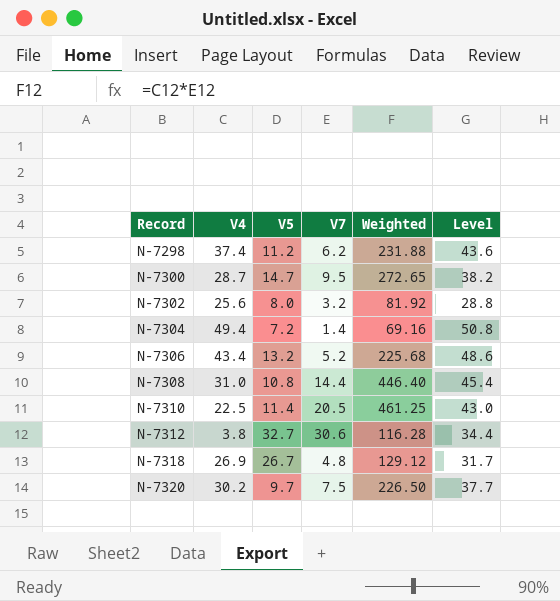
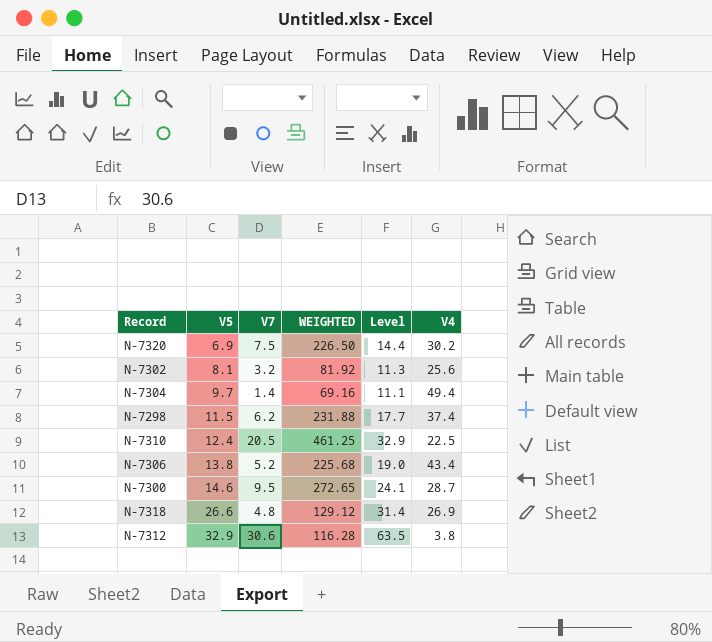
row order: Record ascending -> V5 ascending
column name: Weighted -> WEIGHTED
column Level | formula: [V4] + [V7] -> [V5] + [V7]
column V4 | position: 2 -> 6
row N-7308: 31.0 | 10.8 | 14.4 | 446.40 | 45.4 -> none
N-7320 | V5: 9.7 -> 6.9
N-7302 | V5: 8.0 -> 8.1
N-7304 | V5: 7.2 -> 9.7
N-7298 | V5: 11.2 -> 11.5
N-7310 | V5: 11.4 -> 12.4
N-7306 | V5: 13.2 -> 13.8
N-7300 | V5: 14.7 -> 14.6
N-7318 | V5: 26.7 -> 26.6
N-7312 | V5: 32.7 -> 32.9

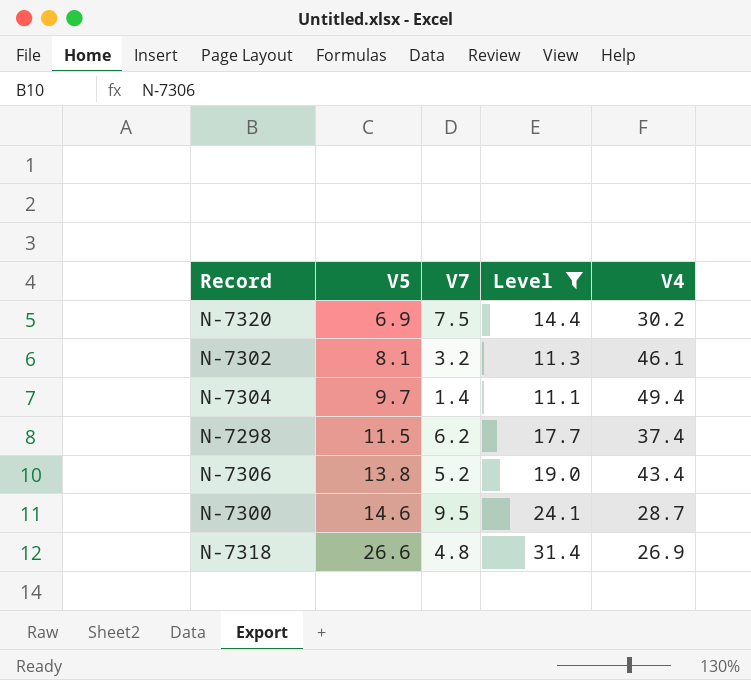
filter: none -> Level <= 31.4
column WEIGHTED | formula: [V7] * [V4] -> none
N-7302 | V4: 25.6 -> 46.1

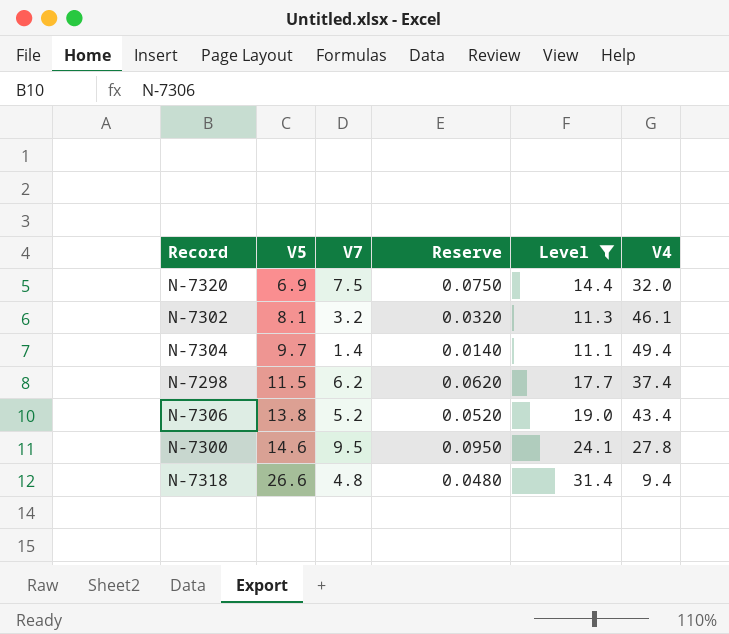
column Reserve | formula: none -> [V7] * 0.01
N-7320 | V4: 30.2 -> 32.0
N-7300 | V4: 28.7 -> 27.8
N-7318 | V4: 26.9 -> 9.4

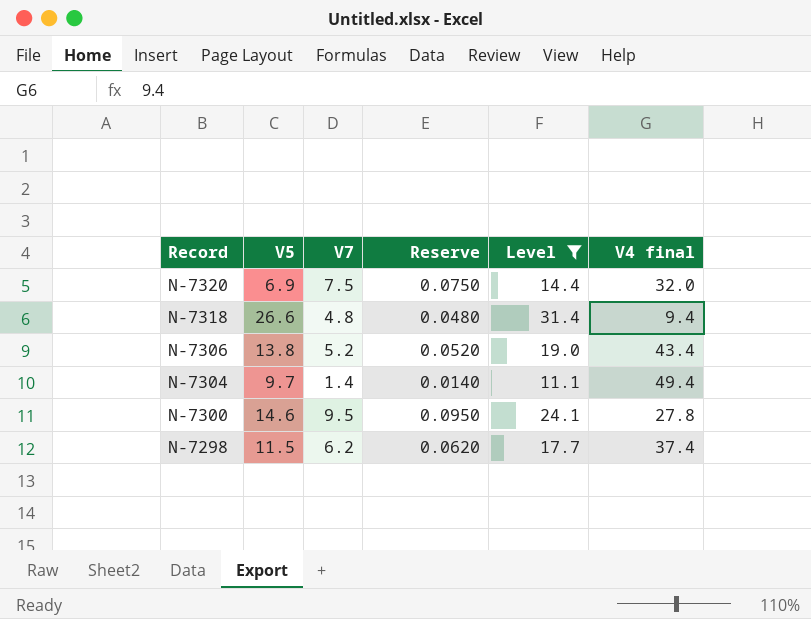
row order: V5 ascending -> Record descending
column name: V4 -> V4 final
row N-7302: 8.1 | 3.2 | 0.0320 | 11.3 | 46.1 -> none

